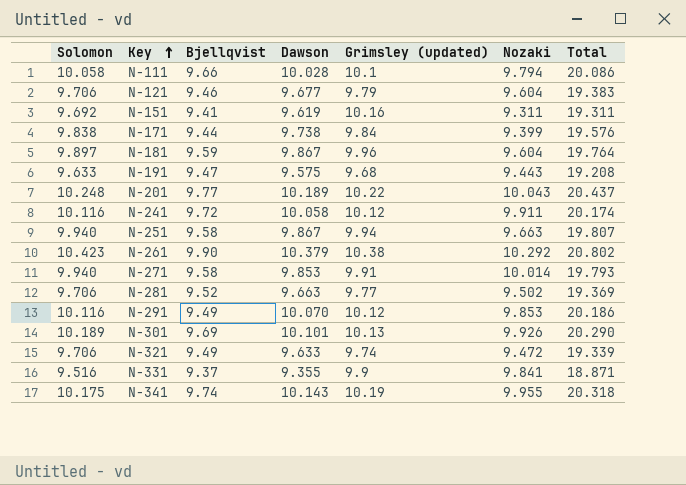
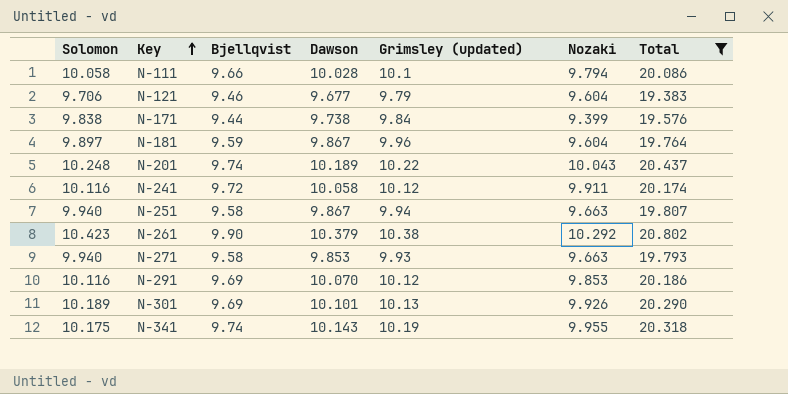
filter: none -> Total >= 19.383
N-201 | Bjellqvist: 9.77 -> 9.74
N-271 | Grimsley (updated): 9.91 -> 9.93
N-271 | Nozaki: 10.014 -> 9.663
N-291 | Bjellqvist: 9.49 -> 9.69

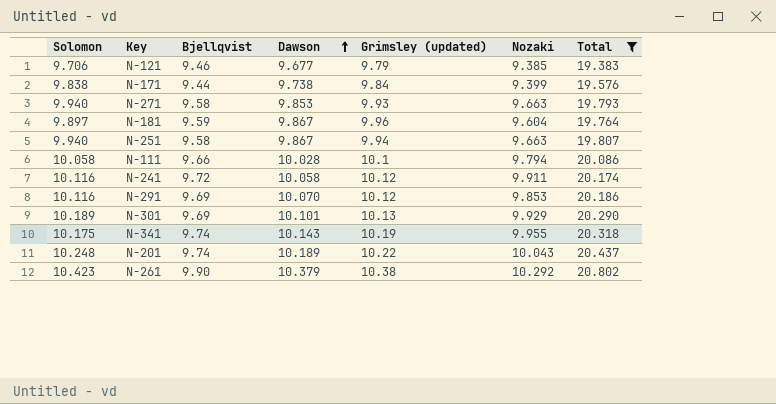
row order: Key ascending -> Dawson ascending
N-121 | Nozaki: 9.604 -> 9.385
N-301 | Nozaki: 9.926 -> 9.929

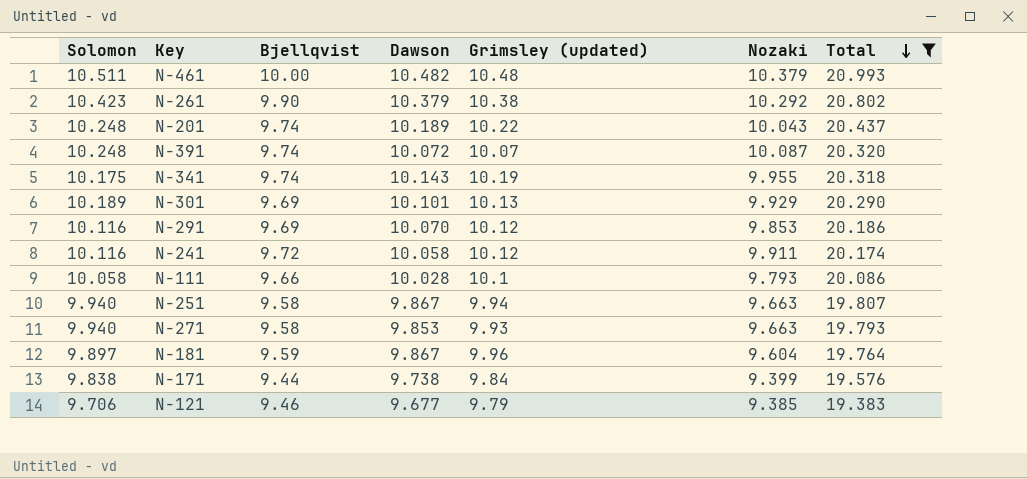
row order: Dawson ascending -> Total descending
row N-461: none -> 10.511 | 10.00 | 10.482 | 10.48 | 10.379 | 20.993
row N-391: none -> 10.248 | 9.74 | 10.072 | 10.07 | 10.087 | 20.320
N-111 | Nozaki: 9.794 -> 9.793

